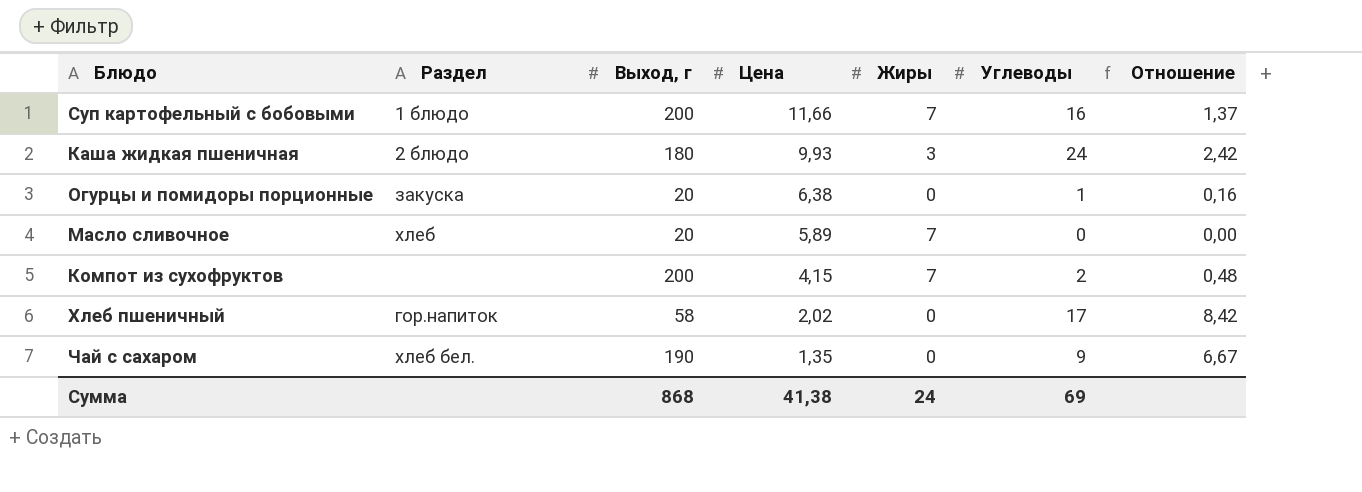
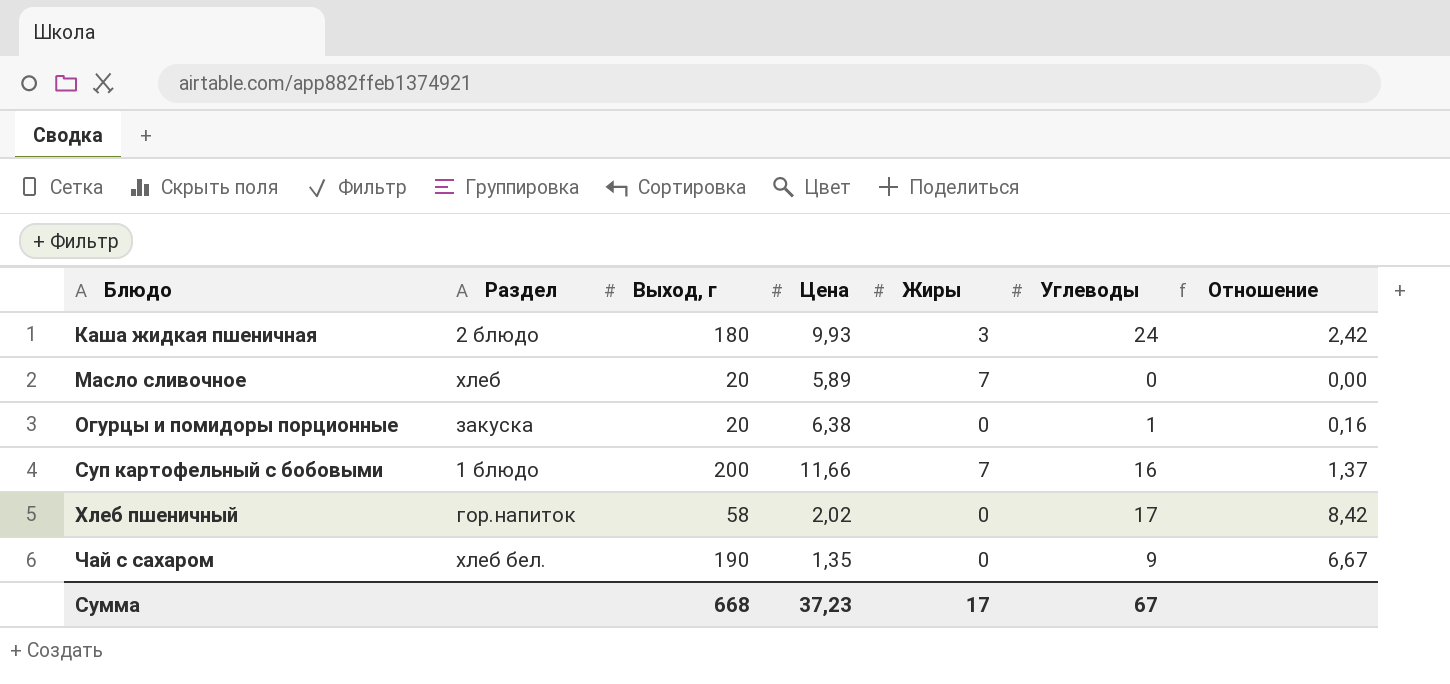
row order: Цена descending -> Блюдо ascending
row Компот из сухофруктов: none | 200 | 4,15 | 7 | 2 | 0,48 -> none
Сумма | Выход, г: 868 -> 668
Сумма | Цена: 41,38 -> 37,23
Сумма | Жиры: 24 -> 17
Сумма | Углеводы: 69 -> 67

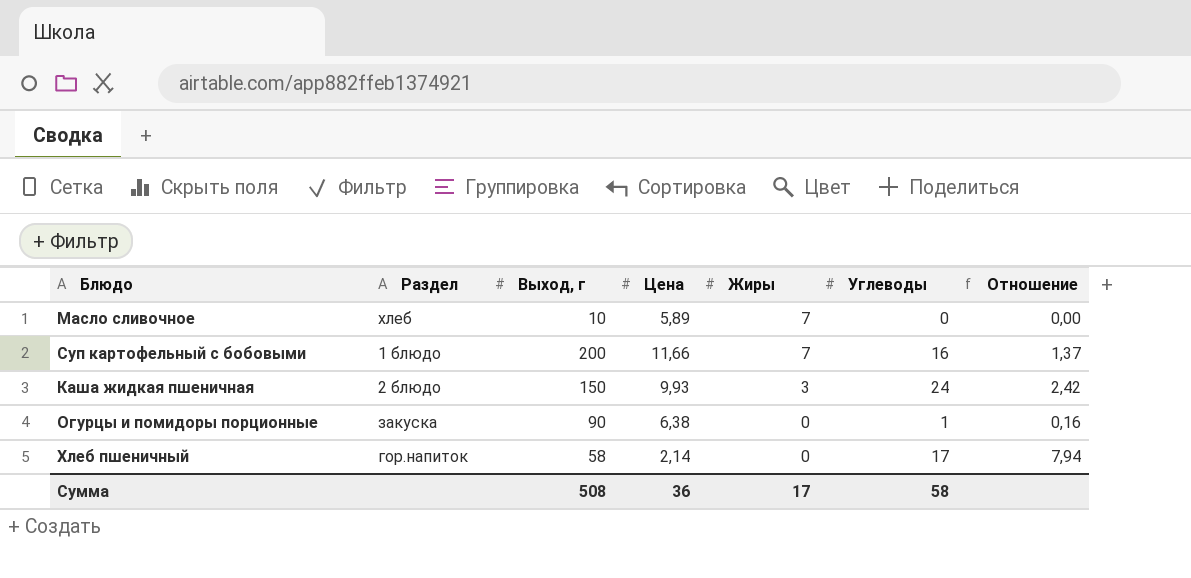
row order: Блюдо ascending -> Жиры descending
row Чай с сахаром: хлеб бел. | 190 | 1,35 | 0 | 9 | 6,67 -> none
Масло сливочное | Выход, г: 20 -> 10
Каша жидкая пшеничная | Выход, г: 180 -> 150
Огурцы и помидоры порционные | Выход, г: 20 -> 90
Хлеб пшеничный | Цена: 2,02 -> 2,14
Хлеб пшеничный | Отношение: 8,42 -> 7,94
Сумма | Выход, г: 668 -> 508
Сумма | Цена: 37,23 -> 36
Сумма | Углеводы: 67 -> 58

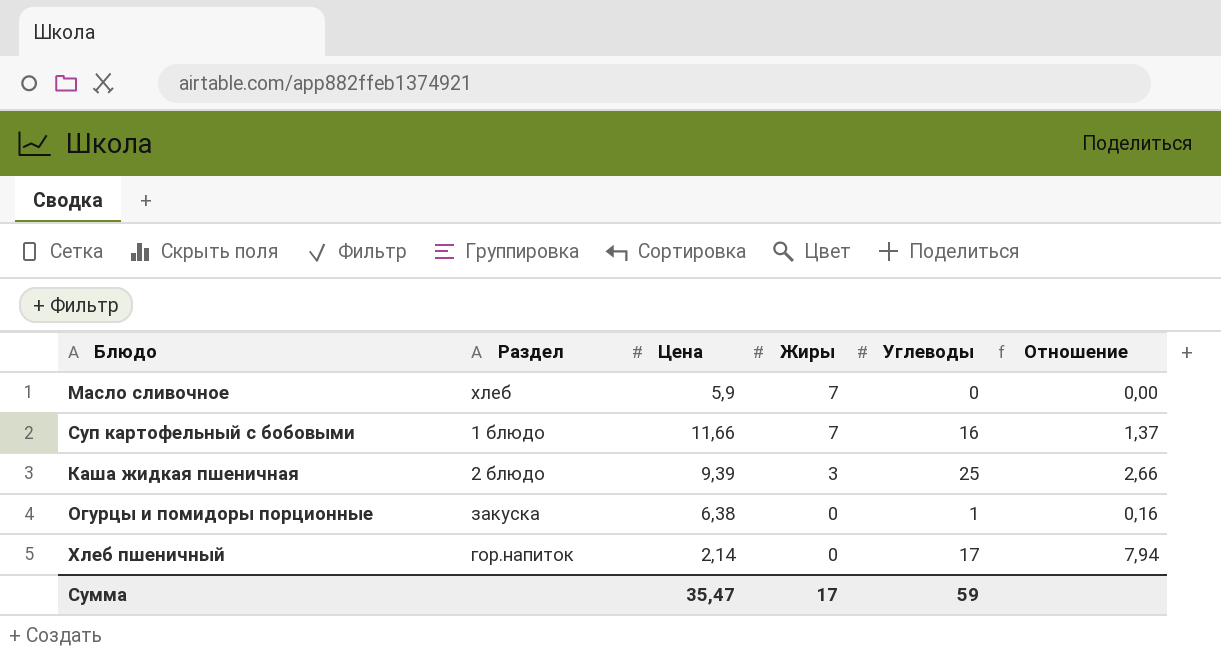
column Выход, г | position: 3 -> none
Масло сливочное | Цена: 5,89 -> 5,9
Каша жидкая пшеничная | Цена: 9,93 -> 9,39
Каша жидкая пшеничная | Углеводы: 24 -> 25
Каша жидкая пшеничная | Отношение: 2,42 -> 2,66
Сумма | Цена: 36 -> 35,47
Сумма | Углеводы: 58 -> 59

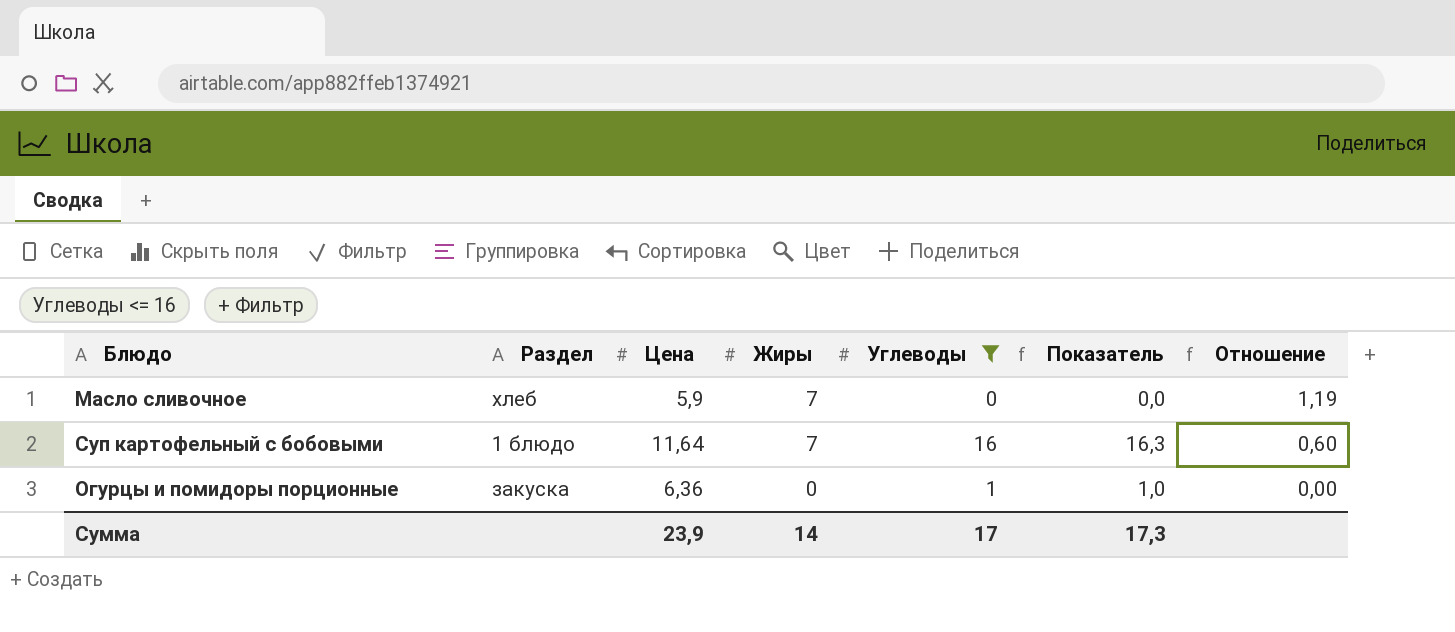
filter: none -> Углеводы <= 16
column Показатель | formula: none -> [Углеводы] * 1,02
column Отношение | formula: [Углеводы] / [Цена] -> [Жиры] / [Цена]
Суп картофельный с бобовыми | Цена: 11,66 -> 11,64
Огурцы и помидоры порционные | Цена: 6,38 -> 6,36
Сумма | Цена: 35,47 -> 23,9
Сумма | Жиры: 17 -> 14
Сумма | Углеводы: 59 -> 17

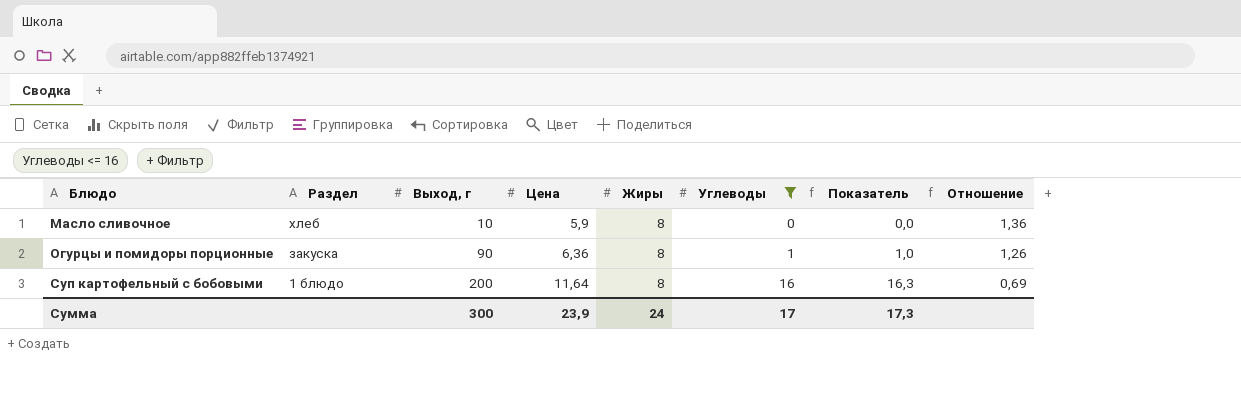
row order: Жиры descending -> Блюдо ascending
column Выход, г | position: none -> 3
Масло сливочное | Жиры: 7 -> 8
Масло сливочное | Отношение: 1,19 -> 1,36
Огурцы и помидоры порционные | Жиры: 0 -> 8
Огурцы и помидоры порционные | Отношение: 0,00 -> 1,26
Суп картофельный с бобовыми | Жиры: 7 -> 8
Суп картофельный с бобовыми | Отношение: 0,60 -> 0,69
Сумма | Жиры: 14 -> 24

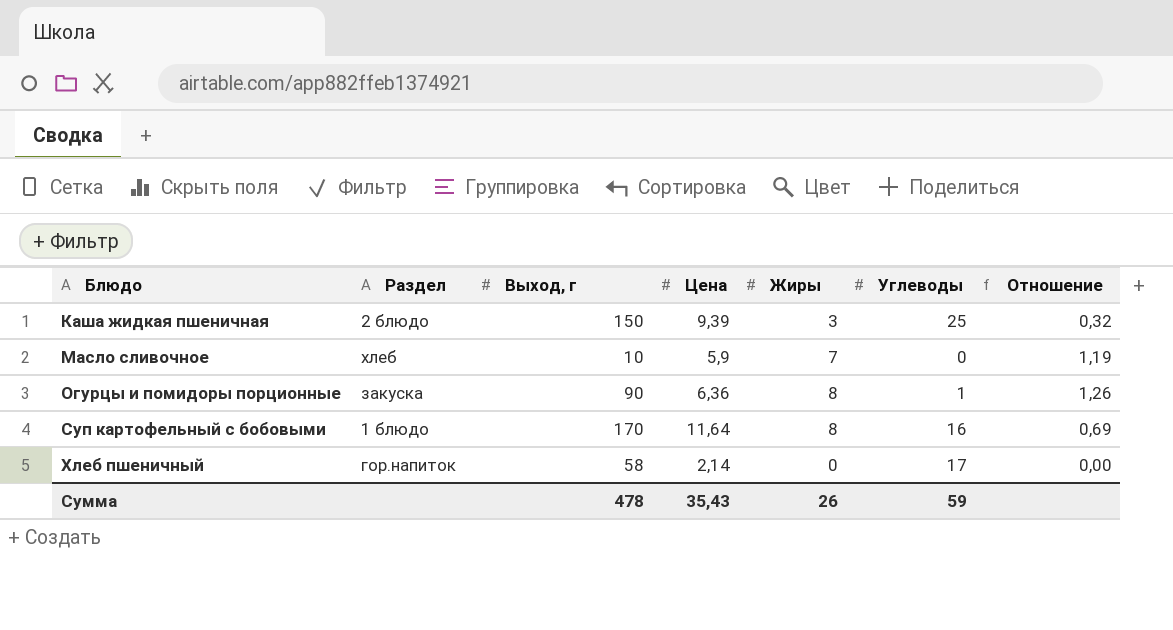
filter: Углеводы <= 16 -> none
column Показатель | formula: [Углеводы] * 1,02 -> none
Масло сливочное | Жиры: 8 -> 7
Масло сливочное | Отношение: 1,36 -> 1,19
Суп картофельный с бобовыми | Выход, г: 200 -> 170
Сумма | Выход, г: 300 -> 478
Сумма | Цена: 23,9 -> 35,43
Сумма | Жиры: 24 -> 26
Сумма | Углеводы: 17 -> 59

